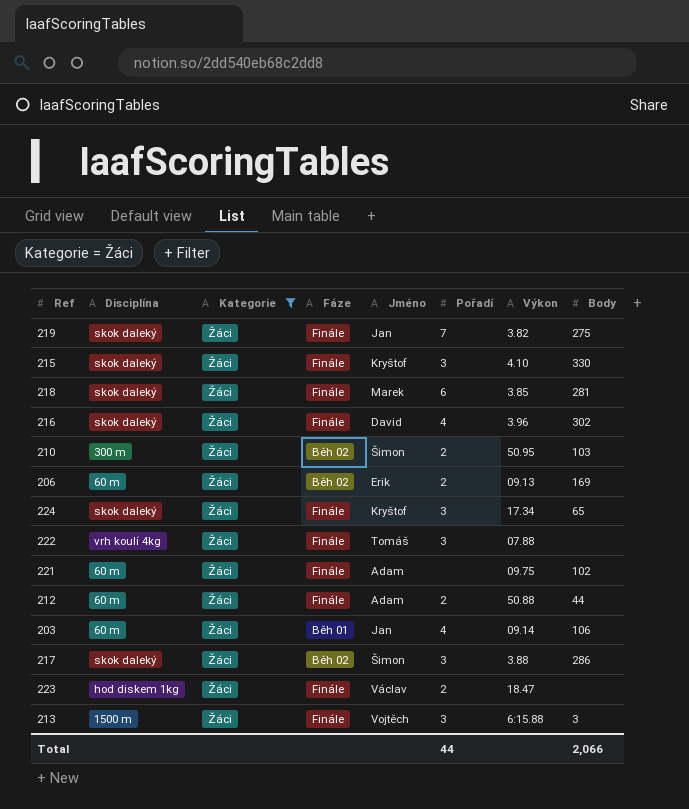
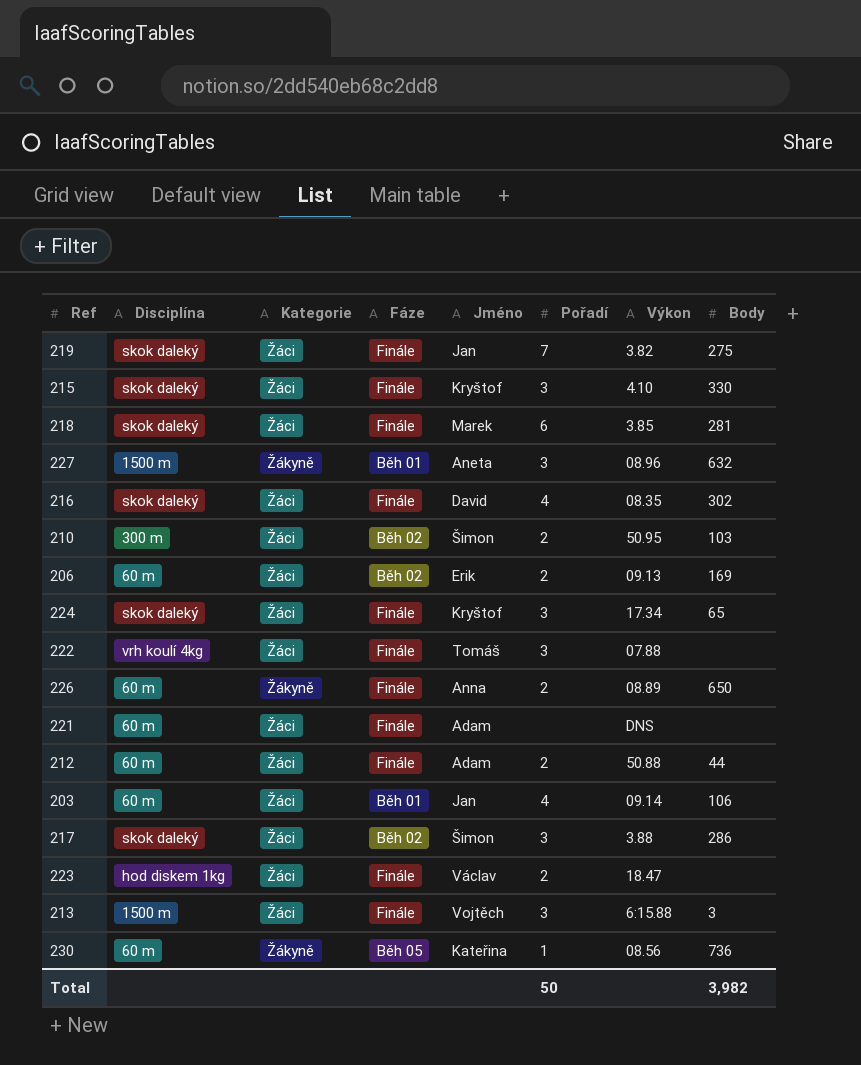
filter: Kategorie = Žáci -> none
216 | Výkon: 3.96 -> 08.35
221 | Výkon: 09.75 -> DNS
221 | Body: 102 -> none
Total | Pořadí: 44 -> 50
Total | Body: 2,066 -> 3,982

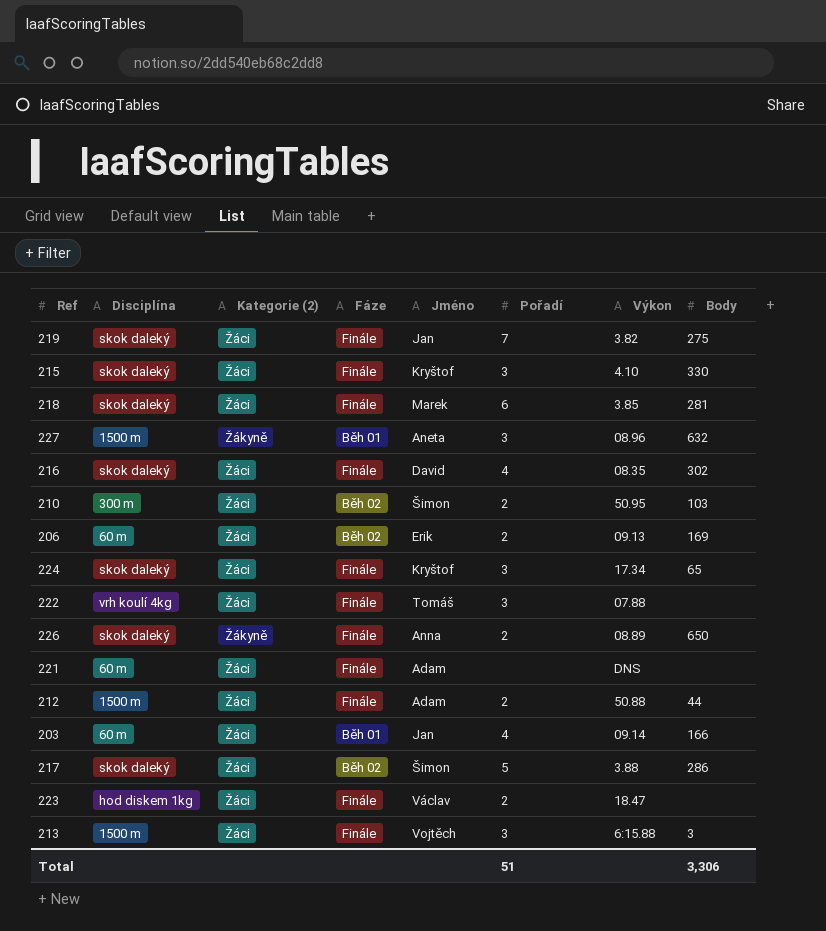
column name: Kategorie -> Kategorie (2)
row 230: 60 m | Žákyně | Běh 05 | Kateřina | 1 | 08.56 | 736 -> none
226 | Disciplína: 60 m -> skok daleký
212 | Disciplína: 60 m -> 1500 m
203 | Body: 106 -> 166
217 | Pořadí: 3 -> 5
Total | Pořadí: 50 -> 51
Total | Body: 3,982 -> 3,306

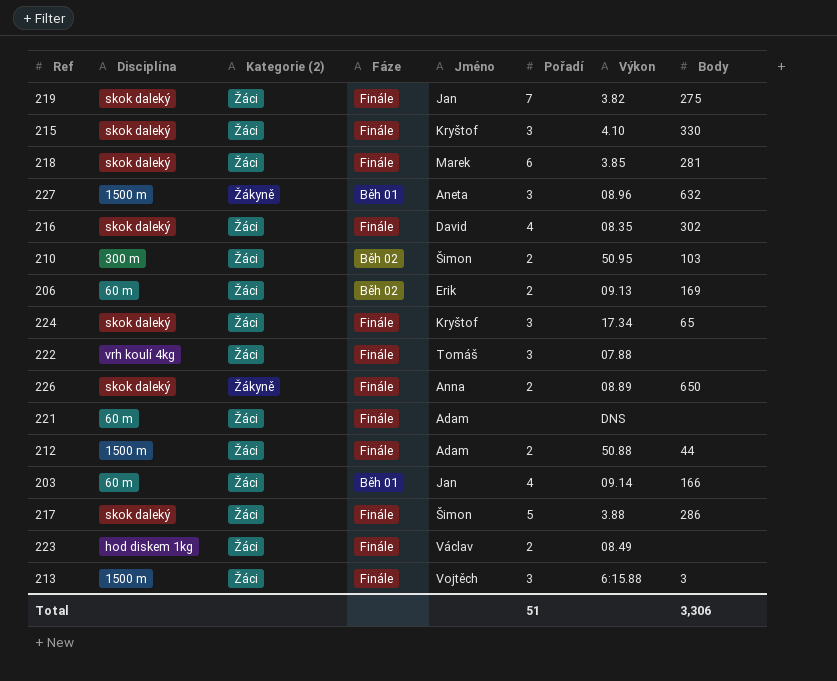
217 | Fáze: Běh 02 -> Finále
223 | Výkon: 18.47 -> 08.49

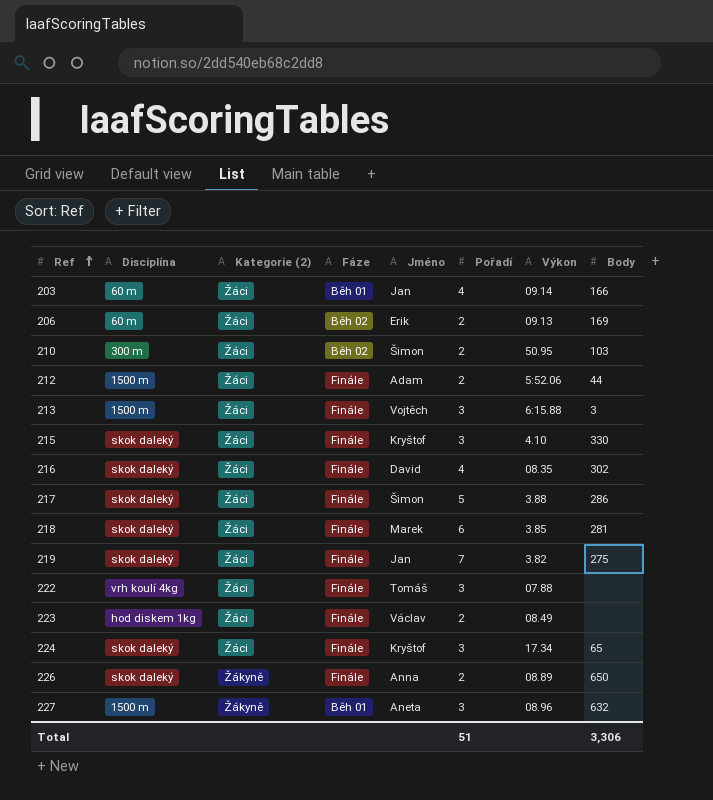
row order: none -> Ref ascending
row 221: 60 m | Žáci | Finále | Adam | none | DNS | none -> none
212 | Výkon: 50.88 -> 5:52.06

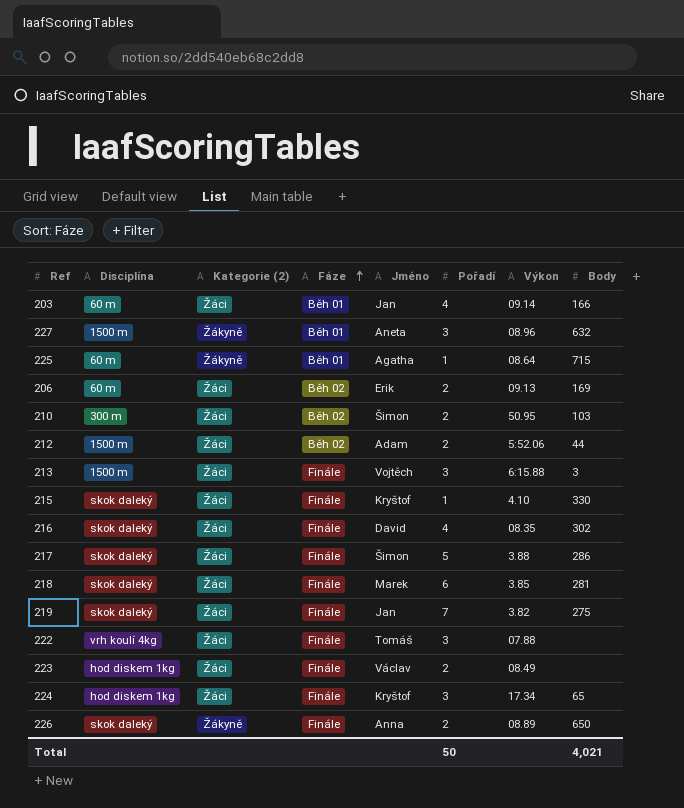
row order: Ref ascending -> Fáze ascending
row 225: none -> 60 m | Žákyně | Běh 01 | Agatha | 1 | 08.64 | 715
212 | Fáze: Finále -> Běh 02
215 | Pořadí: 3 -> 1
224 | Disciplína: skok daleký -> hod diskem 1kg
Total | Pořadí: 51 -> 50
Total | Body: 3,306 -> 4,021

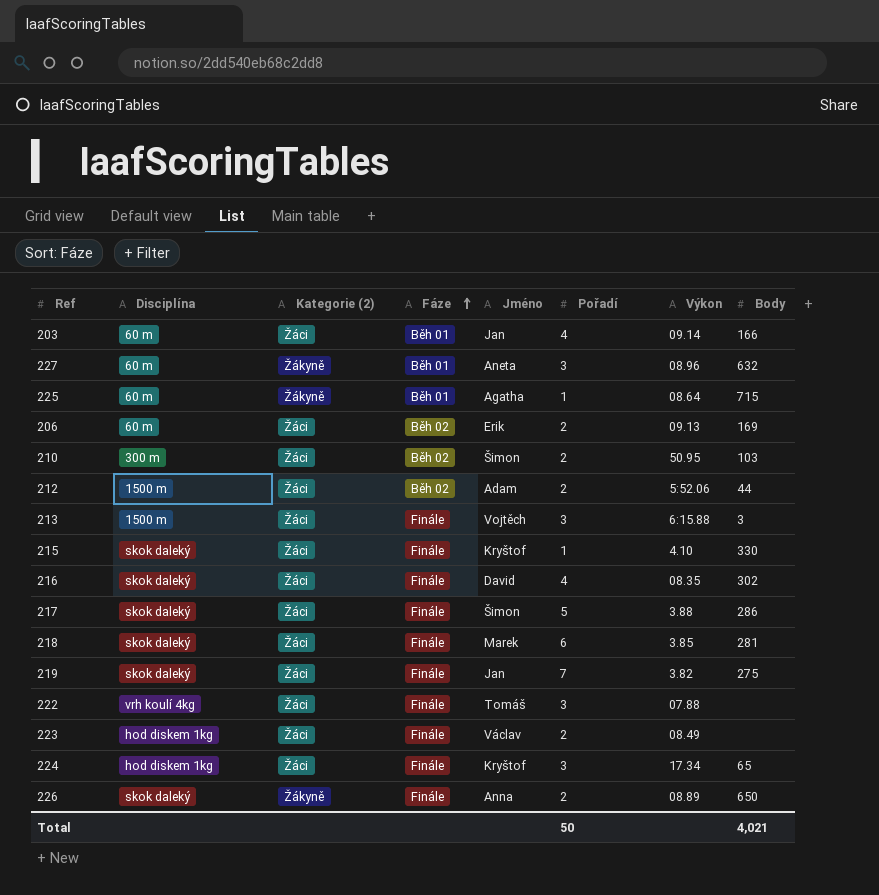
227 | Disciplína: 1500 m -> 60 m

